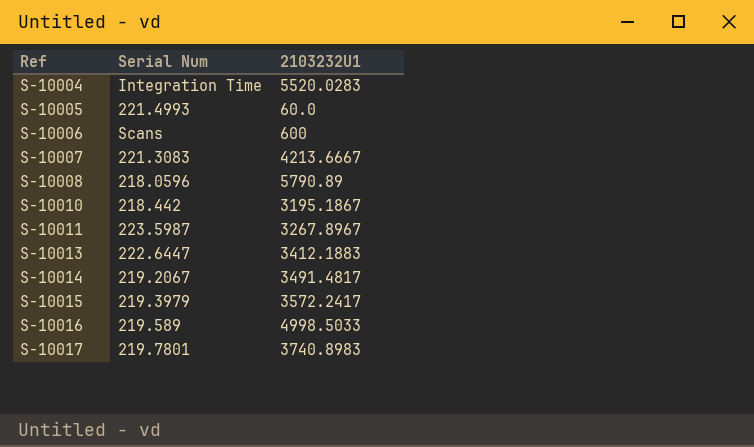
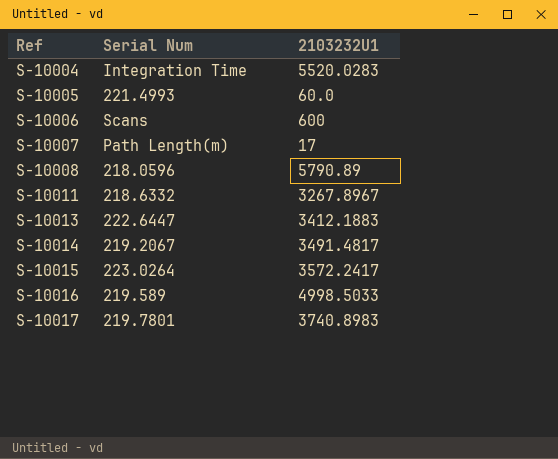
row S-10010: 218.442 | 3195.1867 -> none
S-10007 | Serial Num: 221.3083 -> Path Length(m)
S-10007 | 2103232U1: 4213.6667 -> 17
S-10011 | Serial Num: 223.5987 -> 218.6332
S-10015 | Serial Num: 219.3979 -> 223.0264

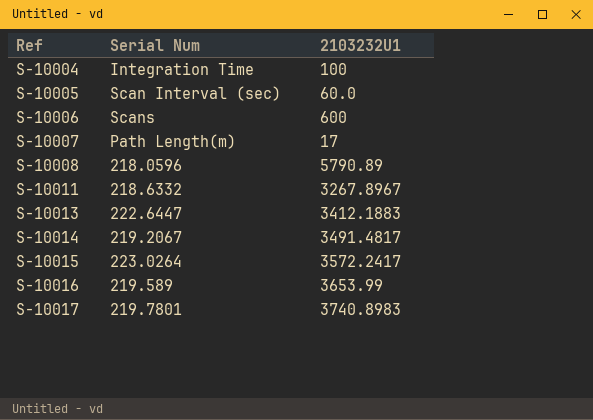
S-10004 | 2103232U1: 5520.0283 -> 100
S-10005 | Serial Num: 221.4993 -> Scan Interval (sec)
S-10016 | 2103232U1: 4998.5033 -> 3653.99

